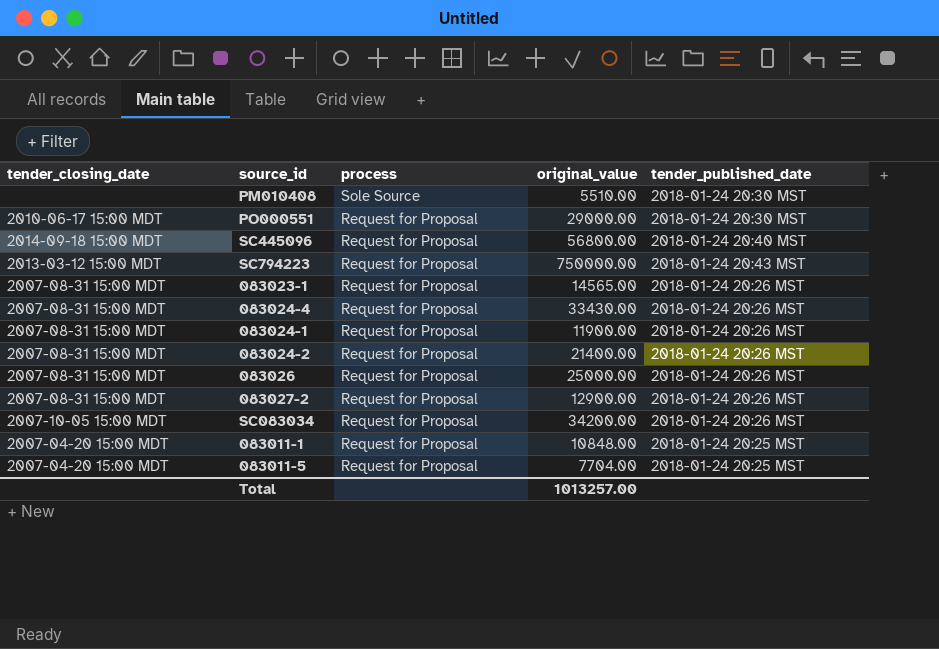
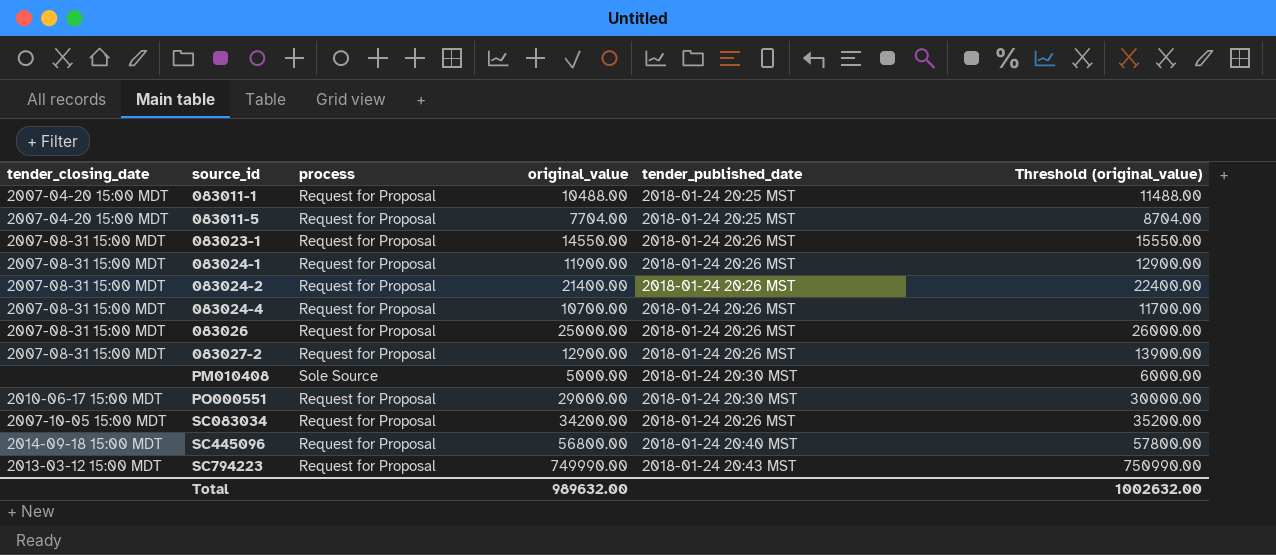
row order: process descending -> source_id ascending
column Threshold (original_value) | formula: none -> [original_value] + 1000
083011-1 | original_value: 10848.00 -> 10488.00
083023-1 | original_value: 14565.00 -> 14550.00
083024-4 | original_value: 33430.00 -> 10700.00
PM010408 | original_value: 5510.00 -> 5000.00
SC794223 | original_value: 750000.00 -> 749990.00
Total | original_value: 1013257.00 -> 989632.00

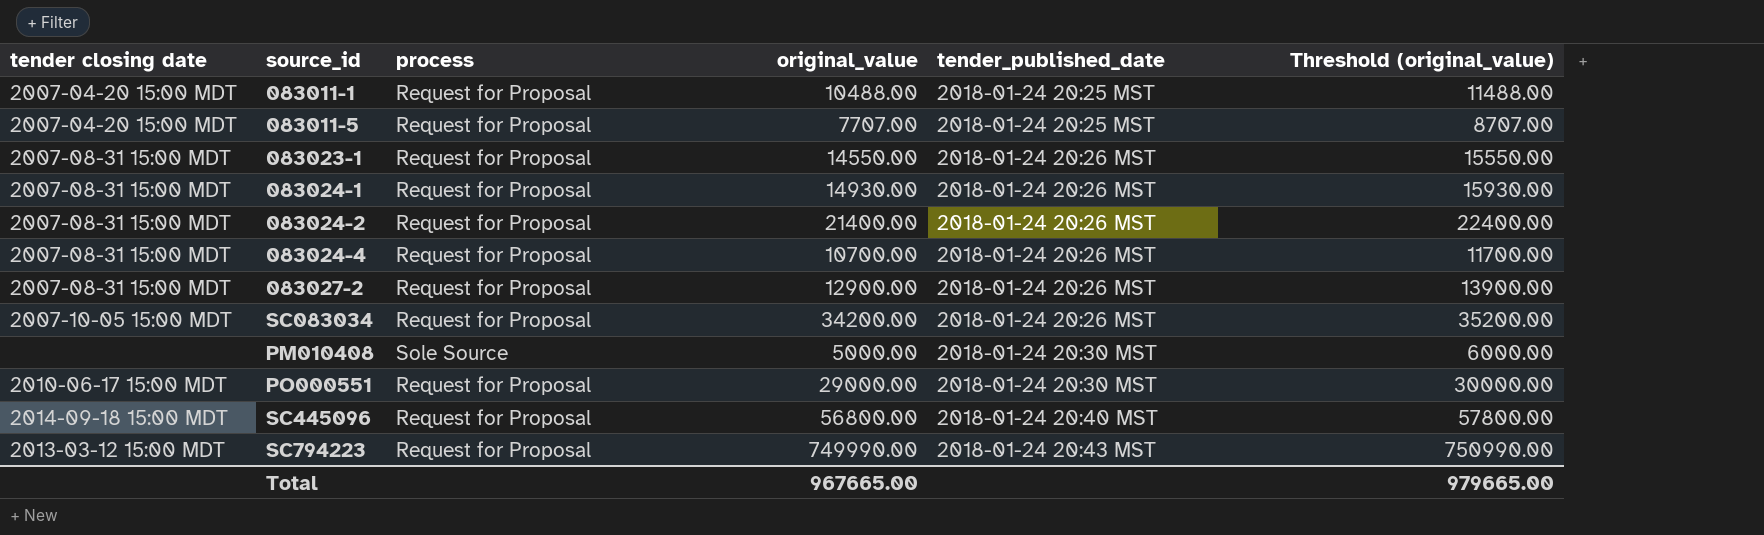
row order: source_id ascending -> tender_published_date ascending
column name: tender_closing_date -> tender closing date
row 083026: 2007-08-31 15:00 MDT | Request for Proposal | 25000.00 | 2018-01-24 20:26 MST | 26000.00 -> none
083011-5 | original_value: 7704.00 -> 7707.00
083011-5 | Threshold (original_value): 8704.00 -> 8707.00
083024-1 | original_value: 11900.00 -> 14930.00
083024-1 | Threshold (original_value): 12900.00 -> 15930.00
Total | original_value: 989632.00 -> 967665.00
Total | Threshold (original_value): 1002632.00 -> 979665.00

